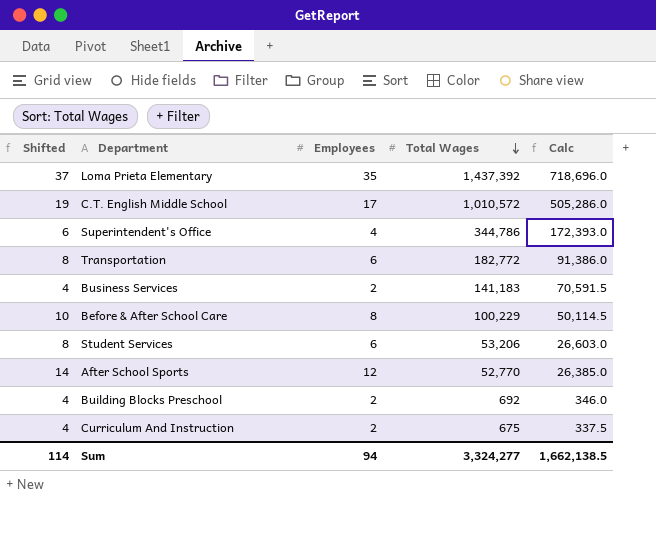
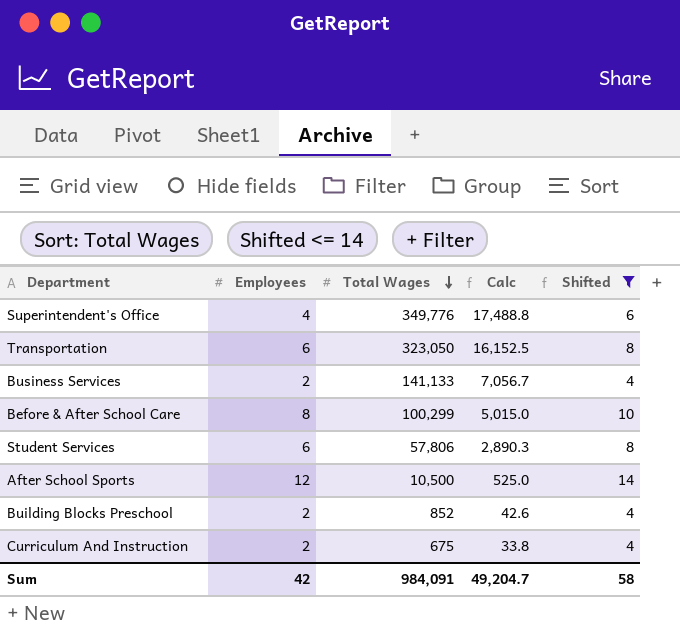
filter: none -> Shifted <= 14
column Calc | formula: [Total Wages] * 0.5 -> [Total Wages] * 0.05
column Shifted | position: 1 -> 5
Superintendent's Office | Total Wages: 344,786 -> 349,776
Transportation | Total Wages: 182,772 -> 323,050
Business Services | Total Wages: 141,183 -> 141,133
Before & After School Care | Total Wages: 100,229 -> 100,299
Student Services | Total Wages: 53,206 -> 57,806
After School Sports | Total Wages: 52,770 -> 10,500
Building Blocks Preschool | Total Wages: 692 -> 852
Sum | Employees: 94 -> 42
Sum | Total Wages: 3,324,277 -> 984,091
Sum | Calc: 1,662,138.5 -> 49,204.7
Sum | Shifted: 114 -> 58

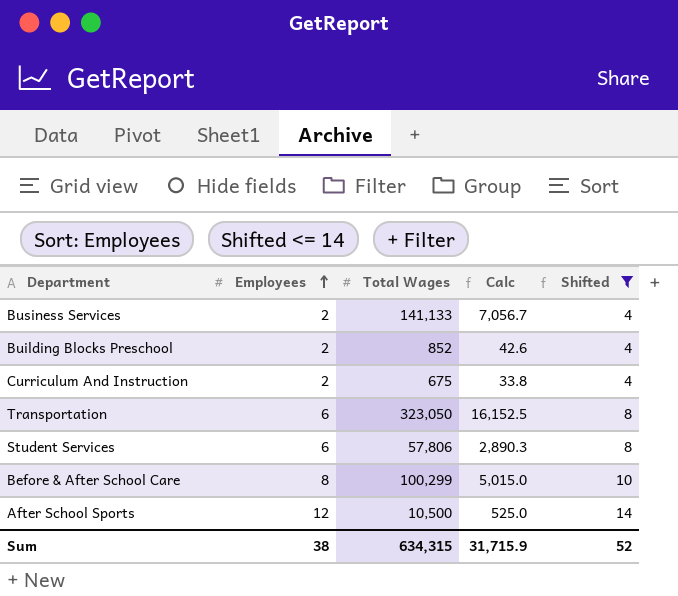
row order: Total Wages descending -> Employees ascending
row Superintendent's Office: 4 | 349,776 | 17,488.8 | 6 -> none
Sum | Employees: 42 -> 38
Sum | Total Wages: 984,091 -> 634,315
Sum | Calc: 49,204.7 -> 31,715.9
Sum | Shifted: 58 -> 52

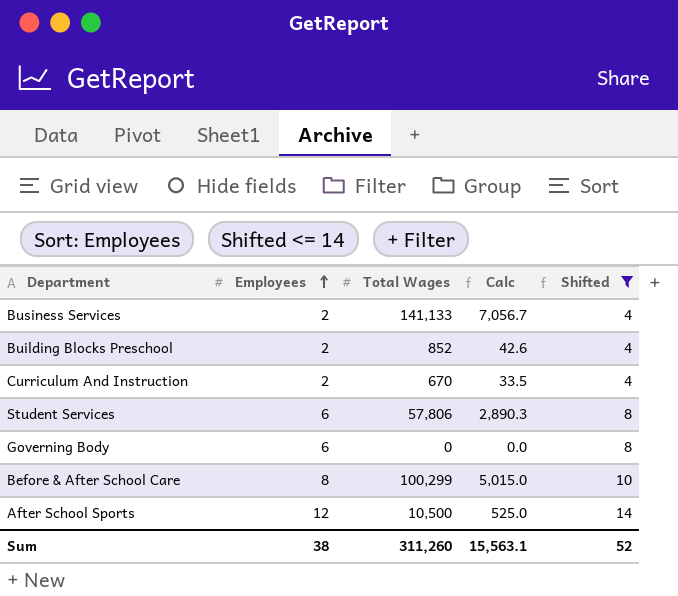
row Transportation: 6 | 323,050 | 16,152.5 | 8 -> none
Curriculum And Instruction | Total Wages: 675 -> 670
Curriculum And Instruction | Calc: 33.8 -> 33.5
row Governing Body: none -> 6 | 0 | 0.0 | 8
Sum | Total Wages: 634,315 -> 311,260
Sum | Calc: 31,715.9 -> 15,563.1

